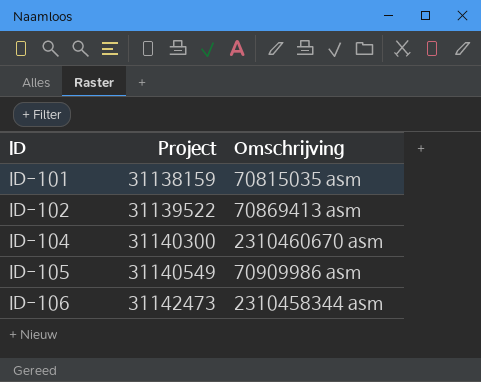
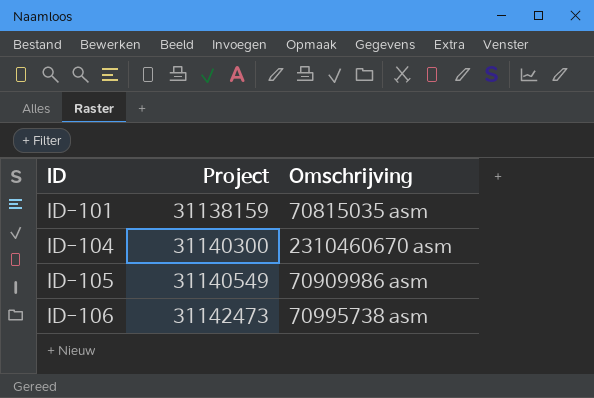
row ID-102: 31139522 | 70869413 asm -> none
ID-106 | Omschrijving: 2310458344 asm -> 70995738 asm

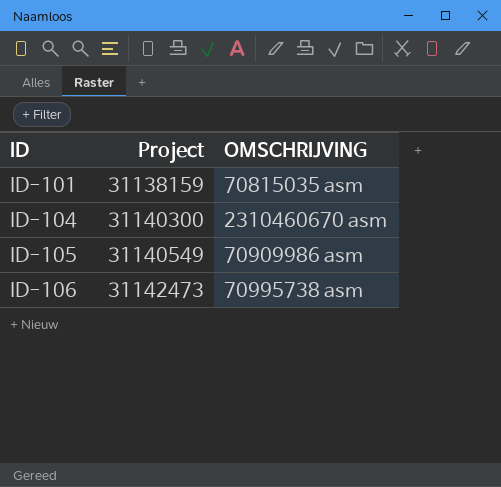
column name: Omschrijving -> OMSCHRIJVING

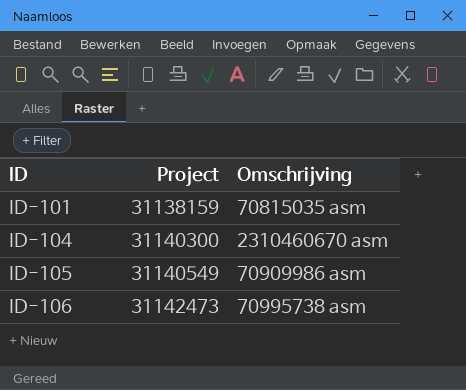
column name: OMSCHRIJVING -> Omschrijving

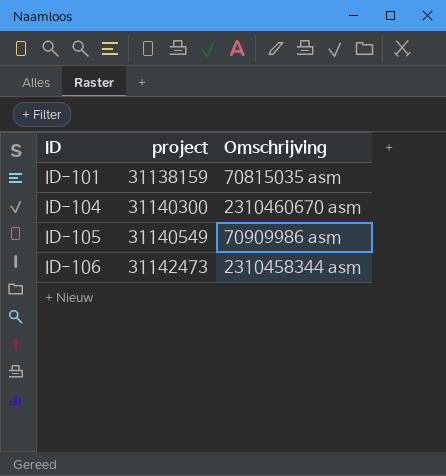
column name: Project -> project
ID-106 | Omschrijving: 70995738 asm -> 2310458344 asm

